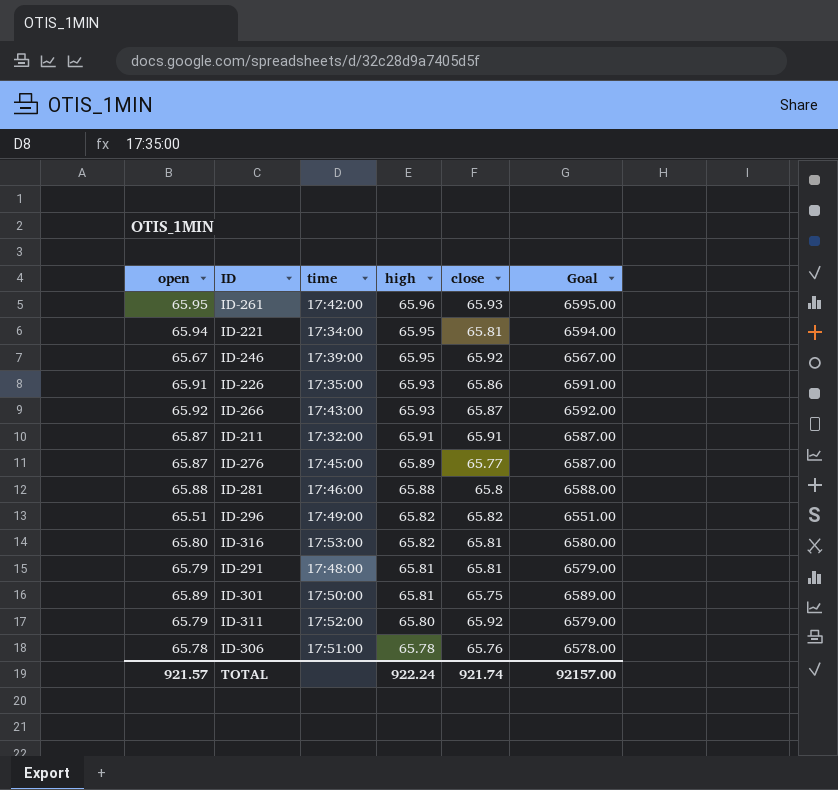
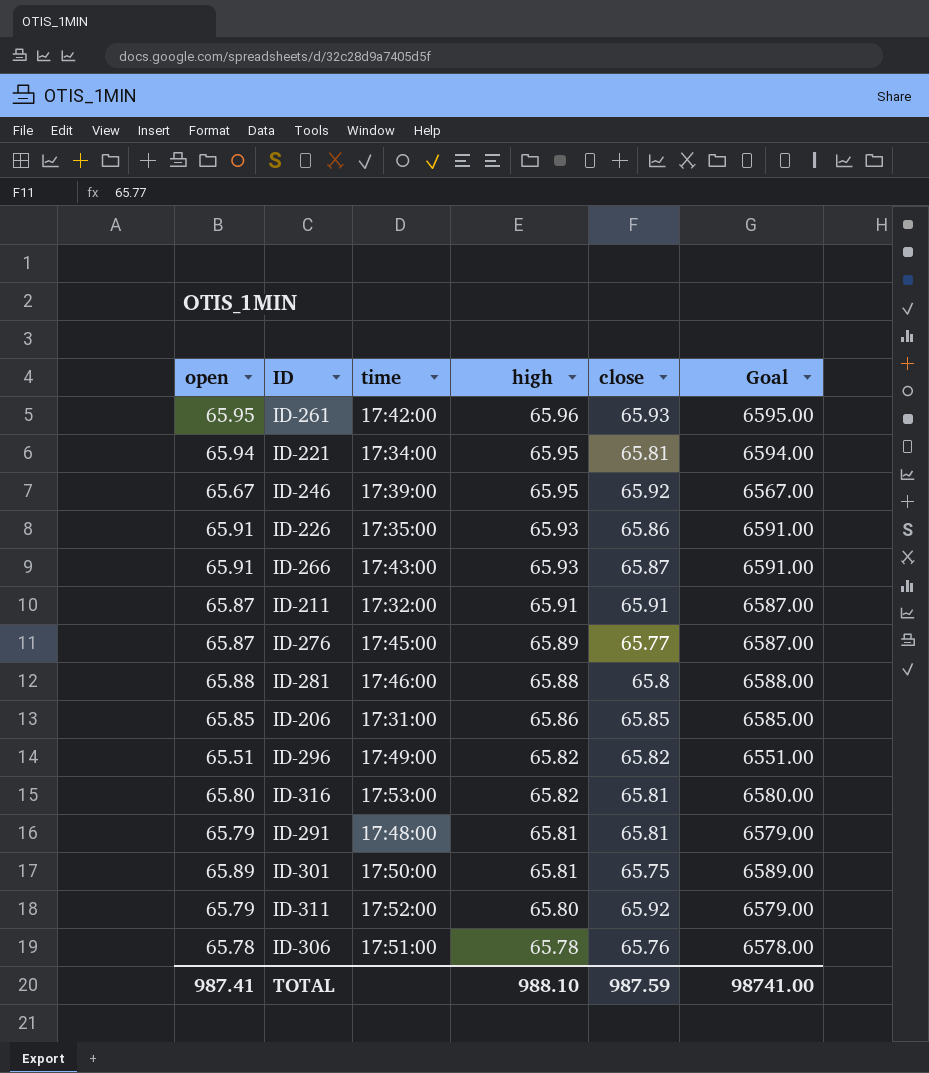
ID-266 | open: 65.92 -> 65.91
ID-266 | Goal: 6592.00 -> 6591.00
row ID-206: none -> 65.85 | 17:31:00 | 65.86 | 65.85 | 6585.00
TOTAL | open: 921.57 -> 987.41
TOTAL | high: 922.24 -> 988.10
TOTAL | close: 921.74 -> 987.59
TOTAL | Goal: 92157.00 -> 98741.00

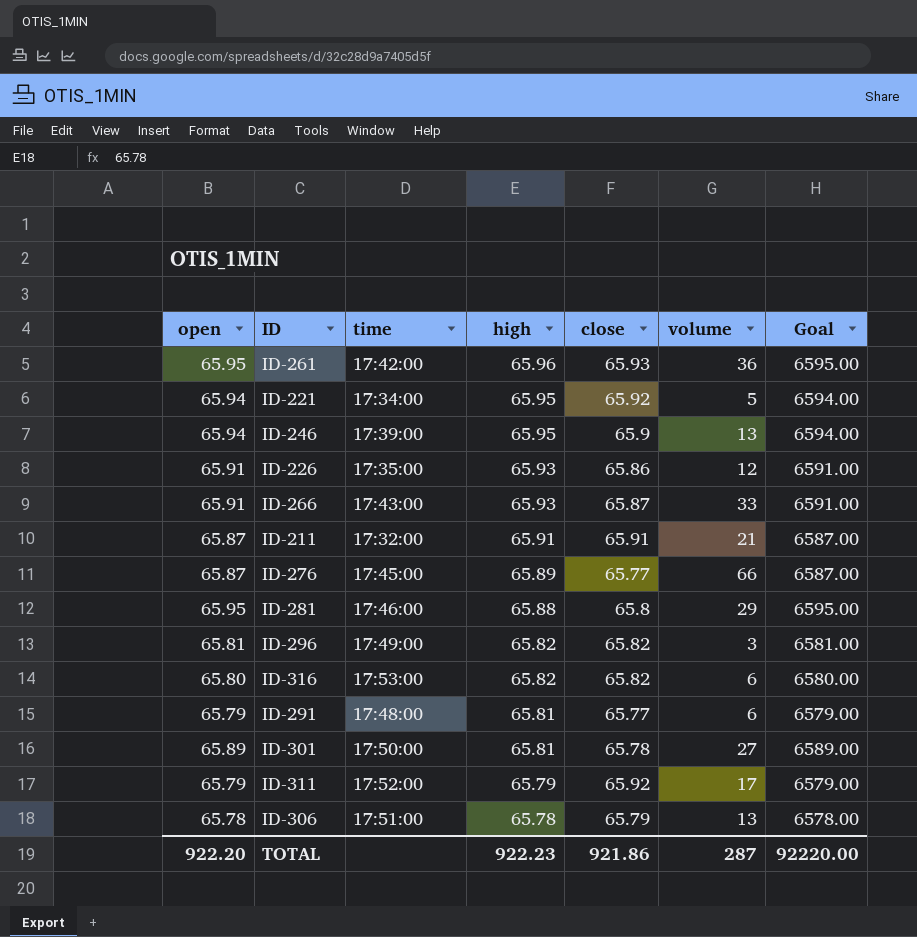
column volume | position: none -> 6
row ID-206: 65.85 | 17:31:00 | 65.86 | 65.85 | 6585.00 -> none
ID-221 | close: 65.81 -> 65.92
ID-246 | open: 65.67 -> 65.94
ID-246 | close: 65.92 -> 65.9
ID-246 | Goal: 6567.00 -> 6594.00
ID-281 | open: 65.88 -> 65.95
ID-281 | Goal: 6588.00 -> 6595.00
ID-296 | open: 65.51 -> 65.81
ID-296 | Goal: 6551.00 -> 6581.00
ID-316 | close: 65.81 -> 65.82
ID-291 | close: 65.81 -> 65.77
ID-301 | close: 65.75 -> 65.78
ID-311 | high: 65.80 -> 65.79
ID-306 | close: 65.76 -> 65.79
TOTAL | open: 987.41 -> 922.20
TOTAL | high: 988.10 -> 922.23
TOTAL | close: 987.59 -> 921.86
TOTAL | Goal: 98741.00 -> 92220.00

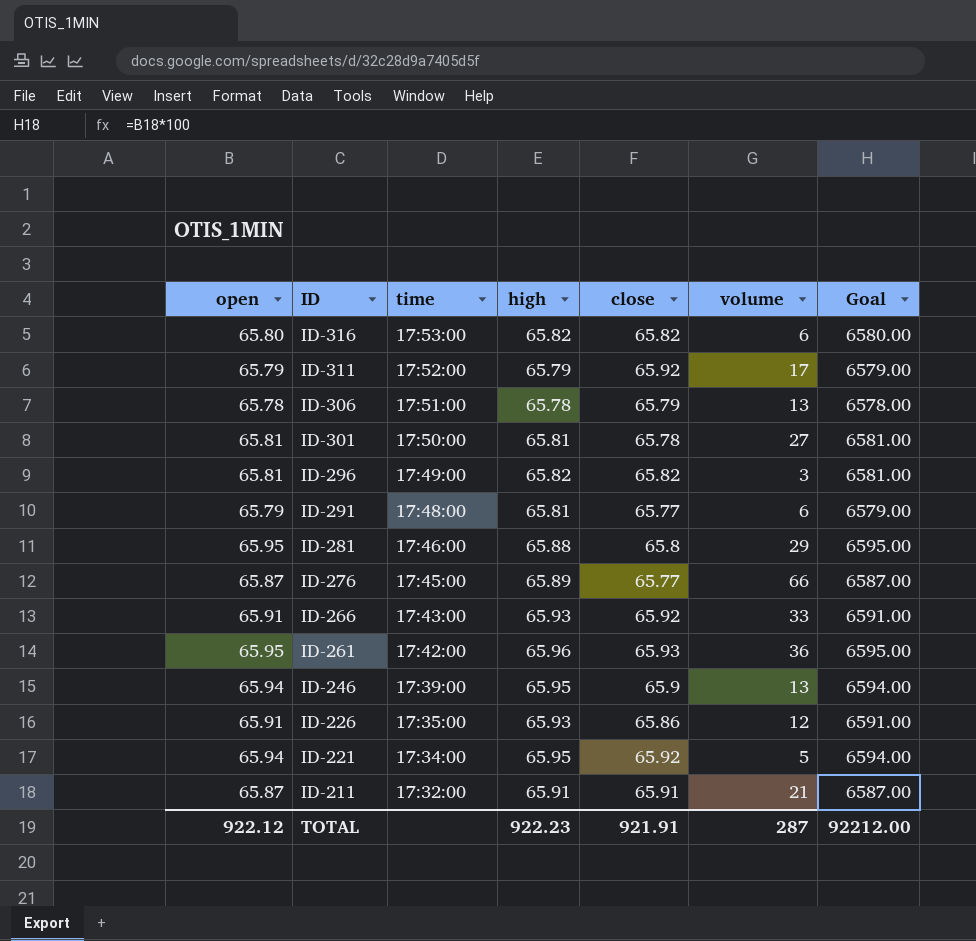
row order: high descending -> ID descending
ID-301 | open: 65.89 -> 65.81
ID-301 | Goal: 6589.00 -> 6581.00
ID-266 | close: 65.87 -> 65.92
TOTAL | open: 922.20 -> 922.12
TOTAL | close: 921.86 -> 921.91
TOTAL | Goal: 92220.00 -> 92212.00

